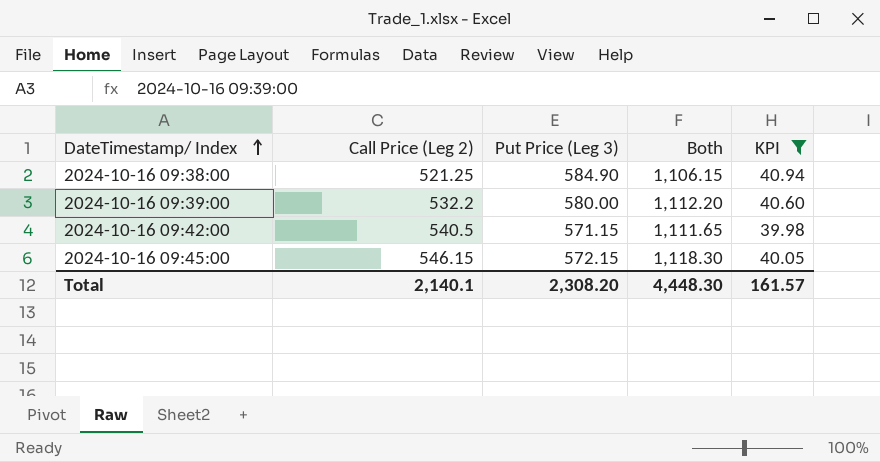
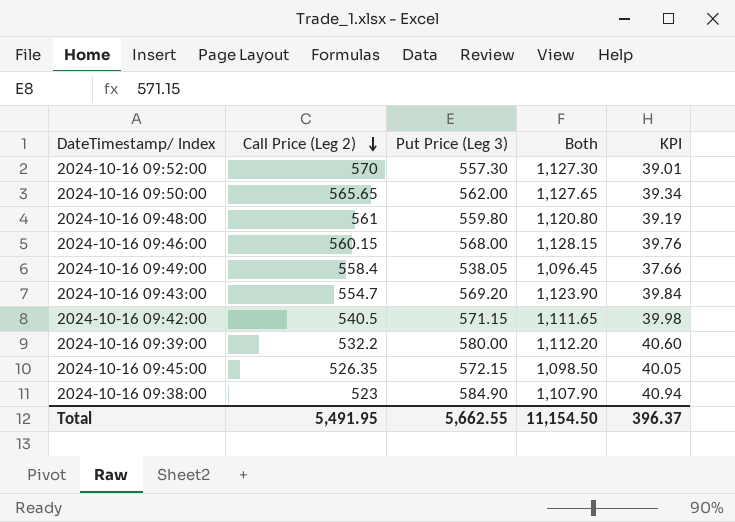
filter: KPI >= 39.98 -> none
row order: DateTimestamp/ Index ascending -> Call Price (Leg 2) descending
2024-10-16 09:45:00 | Call Price (Leg 2): 546.15 -> 526.35
2024-10-16 09:45:00 | Both: 1,118.30 -> 1,098.50
2024-10-16 09:38:00 | Call Price (Leg 2): 521.25 -> 523
2024-10-16 09:38:00 | Both: 1,106.15 -> 1,107.90
Total | Call Price (Leg 2): 2,140.1 -> 5,491.95
Total | Put Price (Leg 3): 2,308.20 -> 5,662.55
Total | Both: 4,448.30 -> 11,154.50
Total | KPI: 161.57 -> 396.37

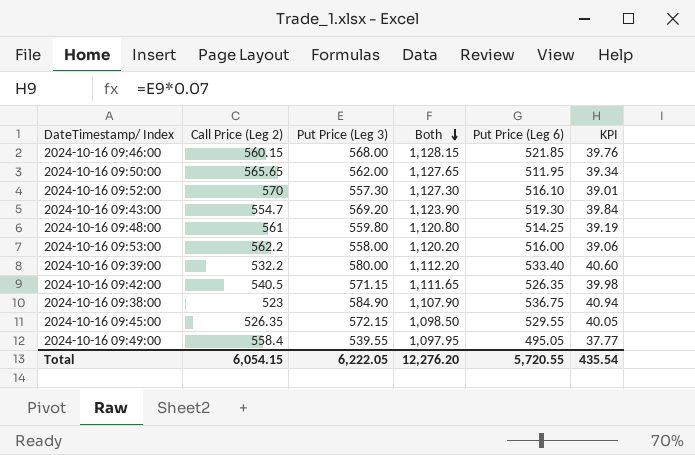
row order: Call Price (Leg 2) descending -> Both descending
column Put Price (Leg 6) | position: none -> 5
row 2024-10-16 09:53:00: none -> 562.2 | 558.00 | 1,120.20 | 516.00 | 39.06
2024-10-16 09:49:00 | Put Price (Leg 3): 538.05 -> 539.55
2024-10-16 09:49:00 | Both: 1,096.45 -> 1,097.95
2024-10-16 09:49:00 | KPI: 37.66 -> 37.77
Total | Call Price (Leg 2): 5,491.95 -> 6,054.15
Total | Put Price (Leg 3): 5,662.55 -> 6,222.05
Total | Both: 11,154.50 -> 12,276.20
Total | KPI: 396.37 -> 435.54

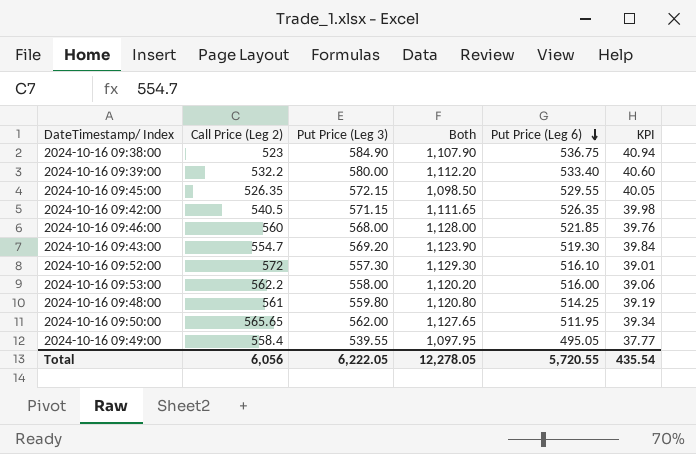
row order: Both descending -> Put Price (Leg 6) descending
2024-10-16 09:46:00 | Call Price (Leg 2): 560.15 -> 560
2024-10-16 09:46:00 | Both: 1,128.15 -> 1,128.00
2024-10-16 09:52:00 | Call Price (Leg 2): 570 -> 572
2024-10-16 09:52:00 | Both: 1,127.30 -> 1,129.30
Total | Call Price (Leg 2): 6,054.15 -> 6,056
Total | Both: 12,276.20 -> 12,278.05

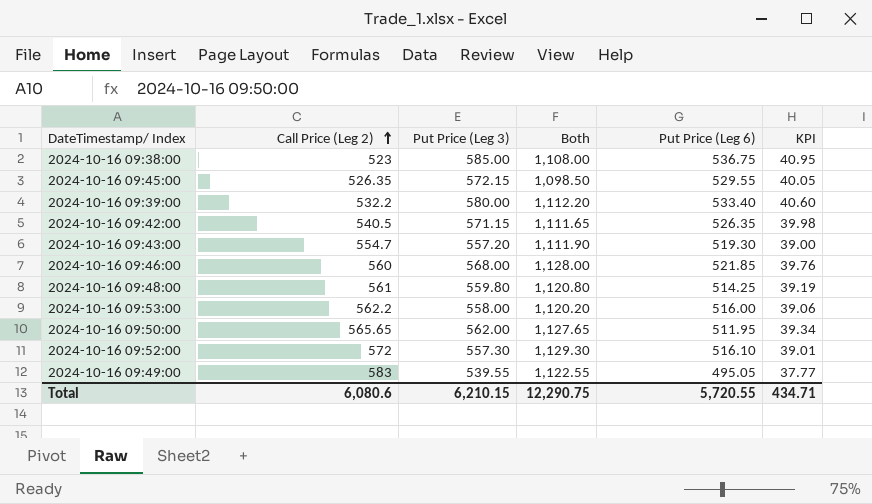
row order: Put Price (Leg 6) descending -> Call Price (Leg 2) ascending
2024-10-16 09:38:00 | Put Price (Leg 3): 584.90 -> 585.00
2024-10-16 09:38:00 | Both: 1,107.90 -> 1,108.00
2024-10-16 09:38:00 | KPI: 40.94 -> 40.95
2024-10-16 09:43:00 | Put Price (Leg 3): 569.20 -> 557.20
2024-10-16 09:43:00 | Both: 1,123.90 -> 1,111.90
2024-10-16 09:43:00 | KPI: 39.84 -> 39.00
2024-10-16 09:49:00 | Call Price (Leg 2): 558.4 -> 583
2024-10-16 09:49:00 | Both: 1,097.95 -> 1,122.55
Total | Call Price (Leg 2): 6,056 -> 6,080.6
Total | Put Price (Leg 3): 6,222.05 -> 6,210.15
Total | Both: 12,278.05 -> 12,290.75
Total | KPI: 435.54 -> 434.71

